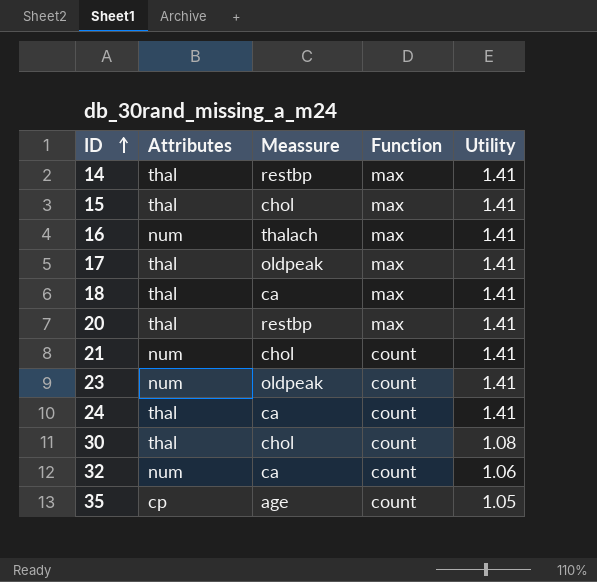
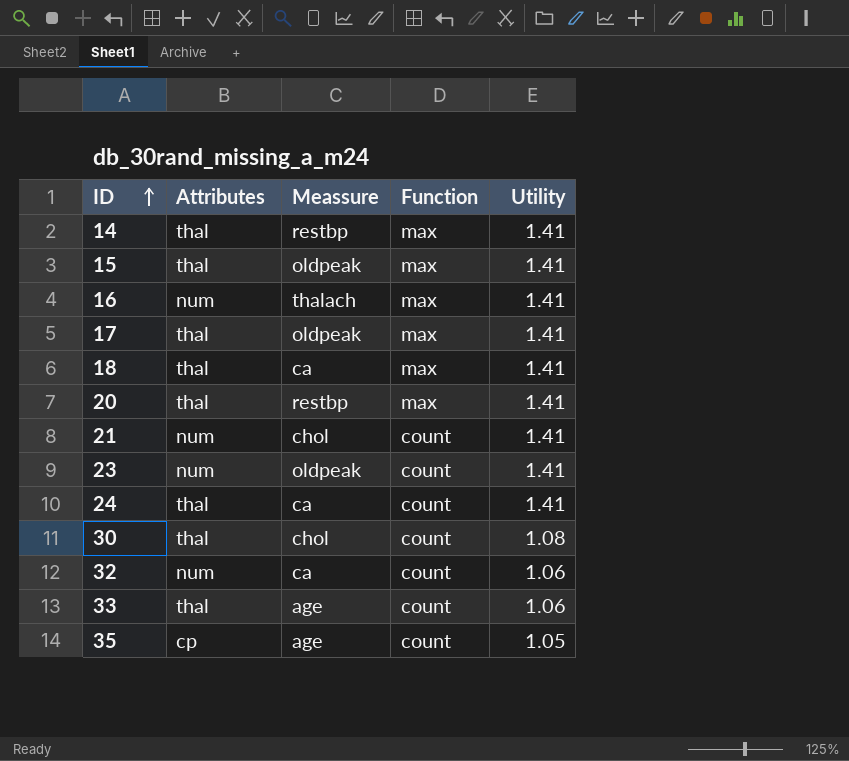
15 | Meassure: chol -> oldpeak
row 33: none -> thal | age | count | 1.06

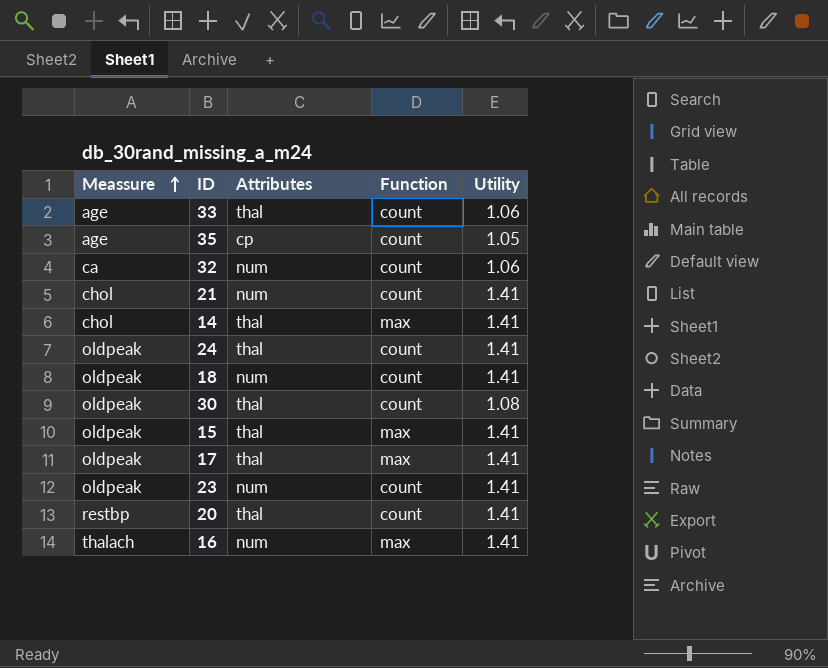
row order: ID ascending -> Meassure ascending
column Meassure | position: 3 -> 1
14 | Meassure: restbp -> chol
24 | Meassure: ca -> oldpeak
18 | Meassure: ca -> oldpeak
18 | Attributes: thal -> num
18 | Function: max -> count
30 | Meassure: chol -> oldpeak
20 | Function: max -> count

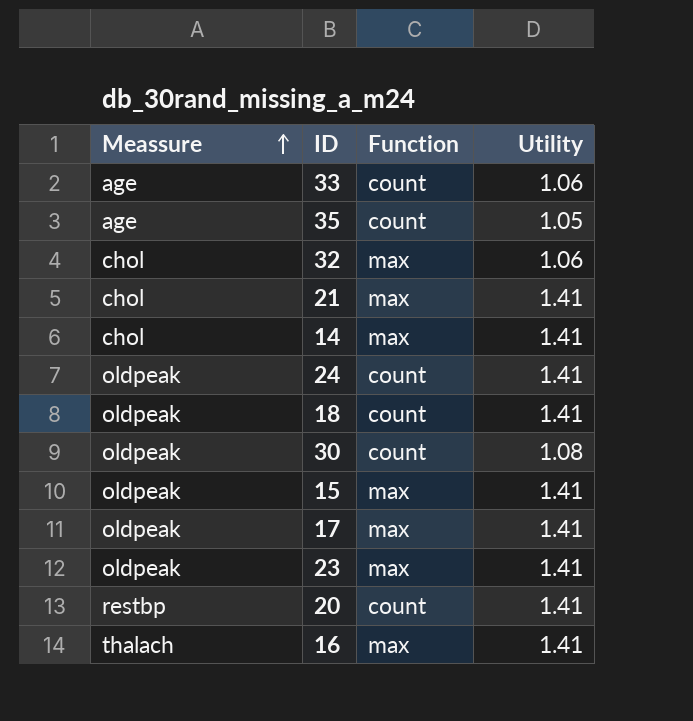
column Attributes | position: 3 -> none
32 | Meassure: ca -> chol
32 | Function: count -> max
21 | Function: count -> max
23 | Function: count -> max

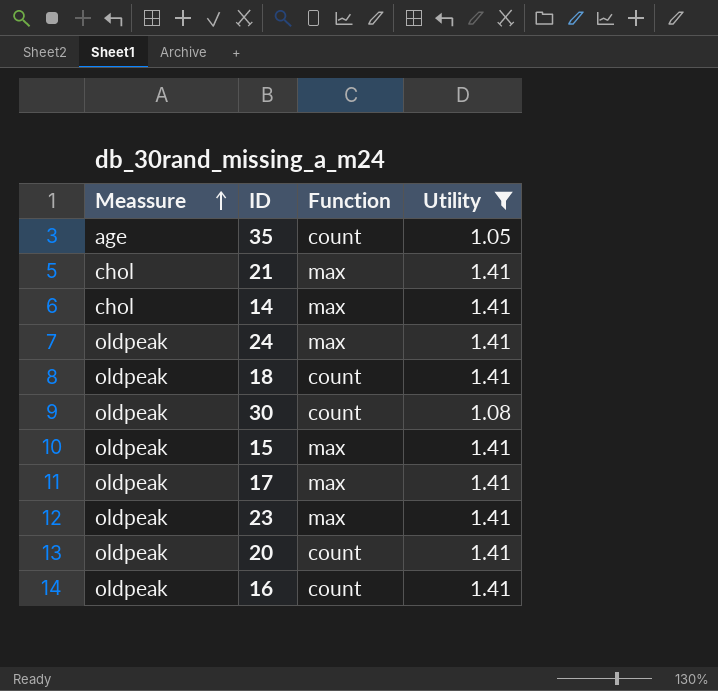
filter: none -> Utility != 1.06
24 | Function: count -> max
20 | Meassure: restbp -> oldpeak
16 | Meassure: thalach -> oldpeak
16 | Function: max -> count

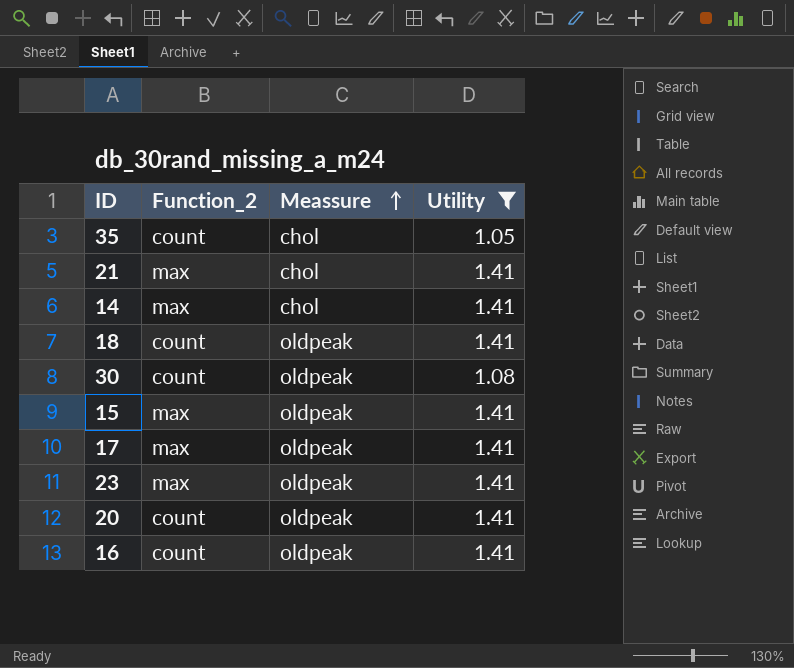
column name: Function -> Function_2
column Meassure | position: 1 -> 3
row 24: oldpeak | max | 1.41 -> none
35 | Meassure: age -> chol

